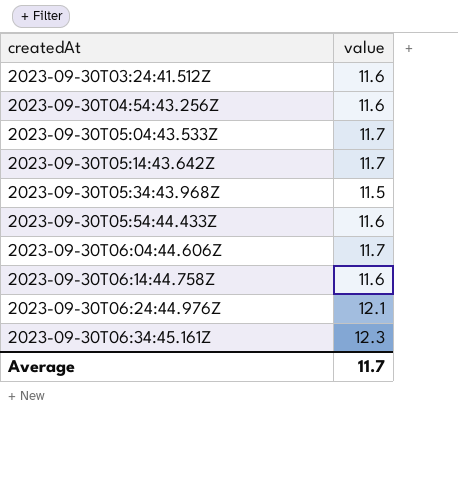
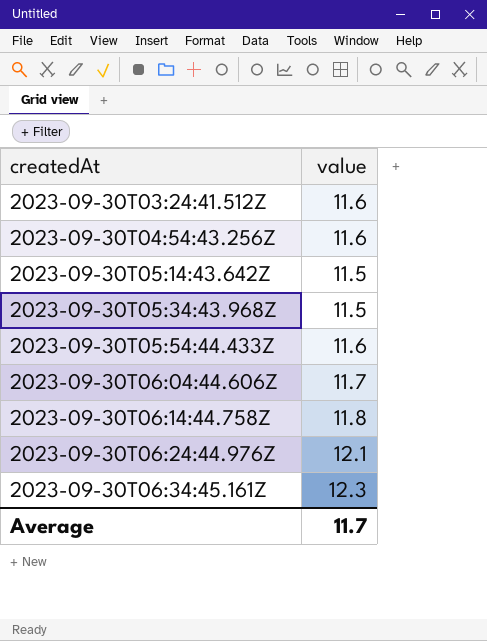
row 2023-09-30T05:04:43.533Z: 11.7 -> none
2023-09-30T05:14:43.642Z | value: 11.7 -> 11.5
2023-09-30T06:14:44.758Z | value: 11.6 -> 11.8

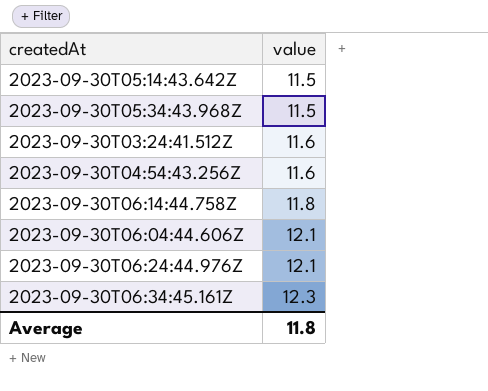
row order: createdAt ascending -> value ascending
row 2023-09-30T05:54:44.433Z: 11.6 -> none
2023-09-30T06:04:44.606Z | value: 11.7 -> 12.1
Average | value: 11.7 -> 11.8

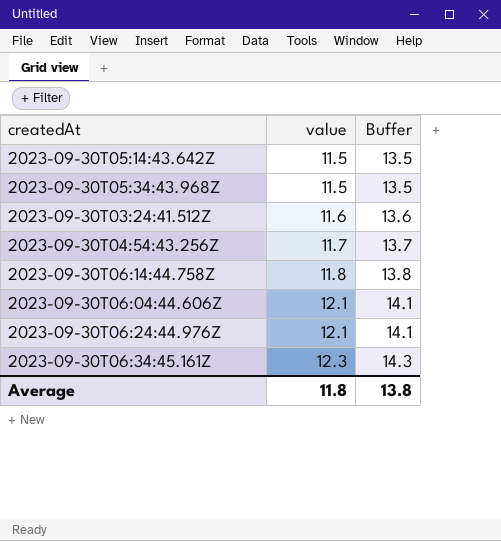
column Buffer | formula: none -> [value] + 2
2023-09-30T04:54:43.256Z | value: 11.6 -> 11.7

